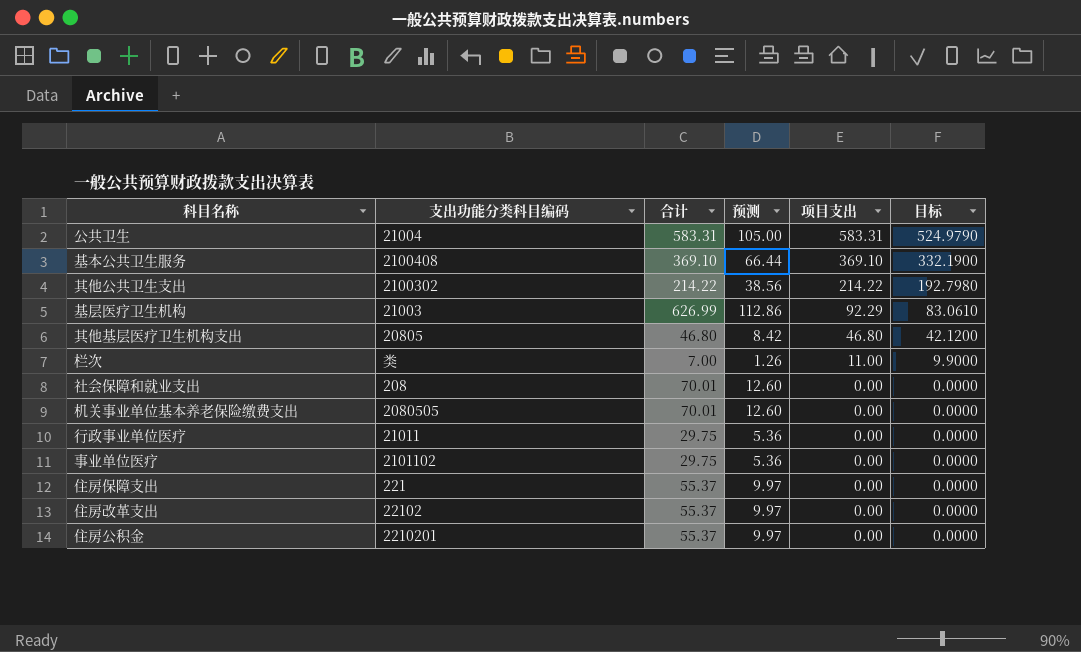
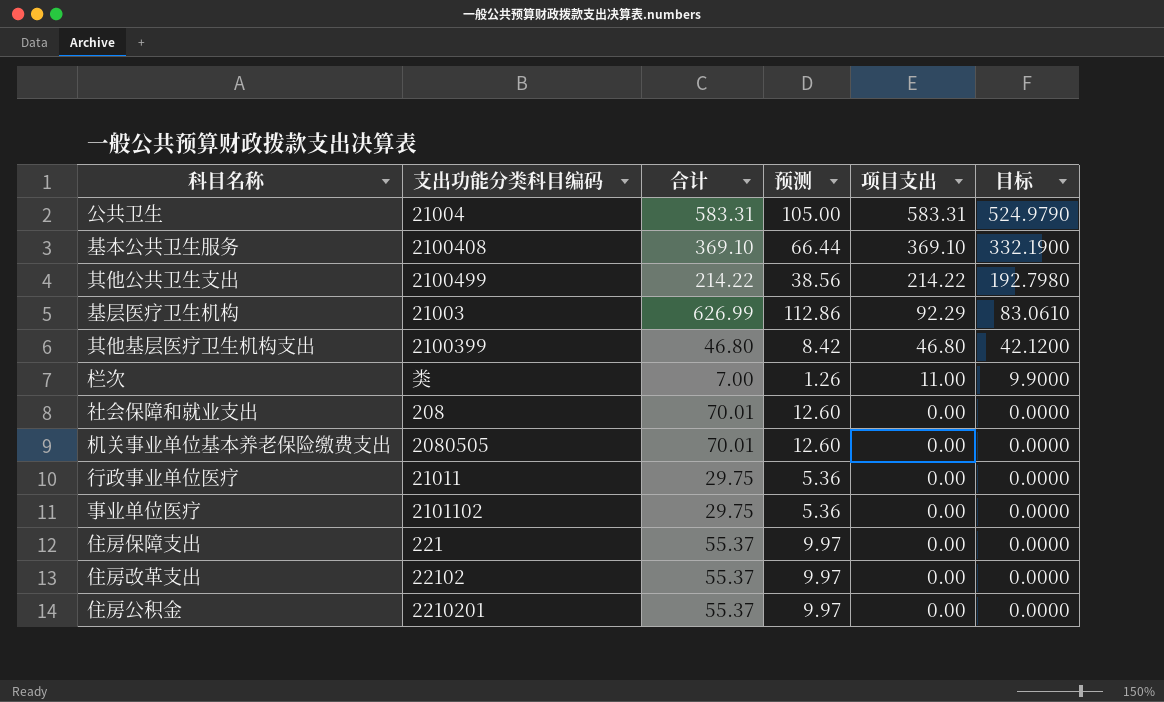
其他公共卫生支出 | 支出功能分类科目编码: 2100302 -> 2100499
其他基层医疗卫生机构支出 | 支出功能分类科目编码: 20805 -> 2100399

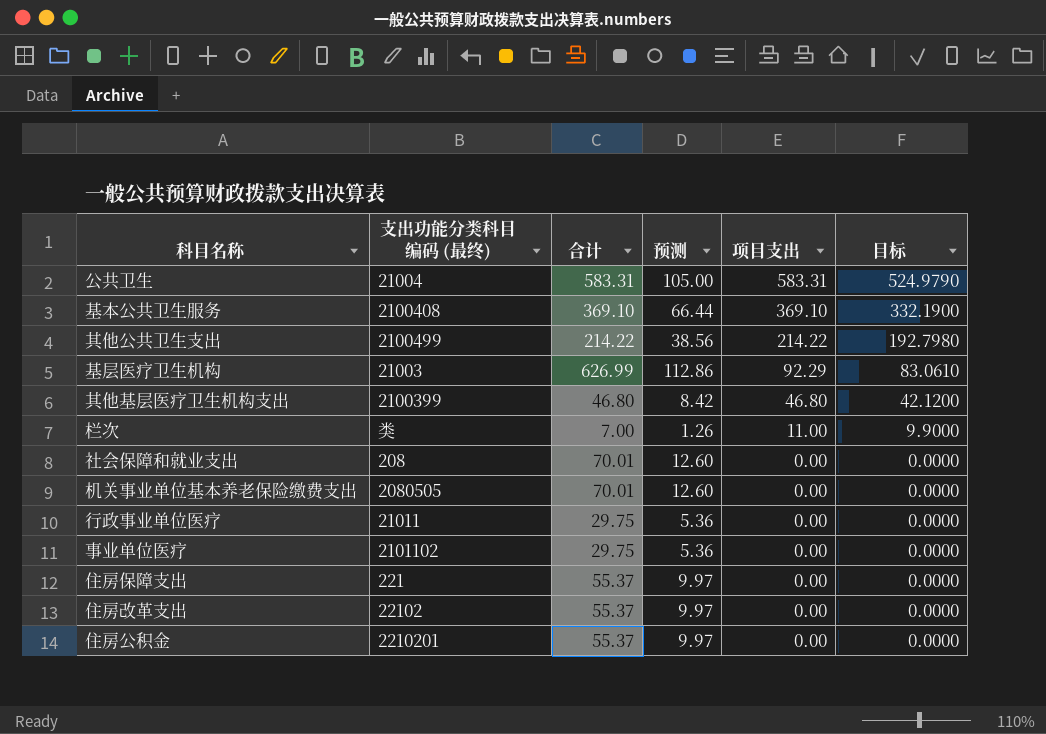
column name: 支出功能分类科目编码 -> 支出功能分类科目编码 (最终)

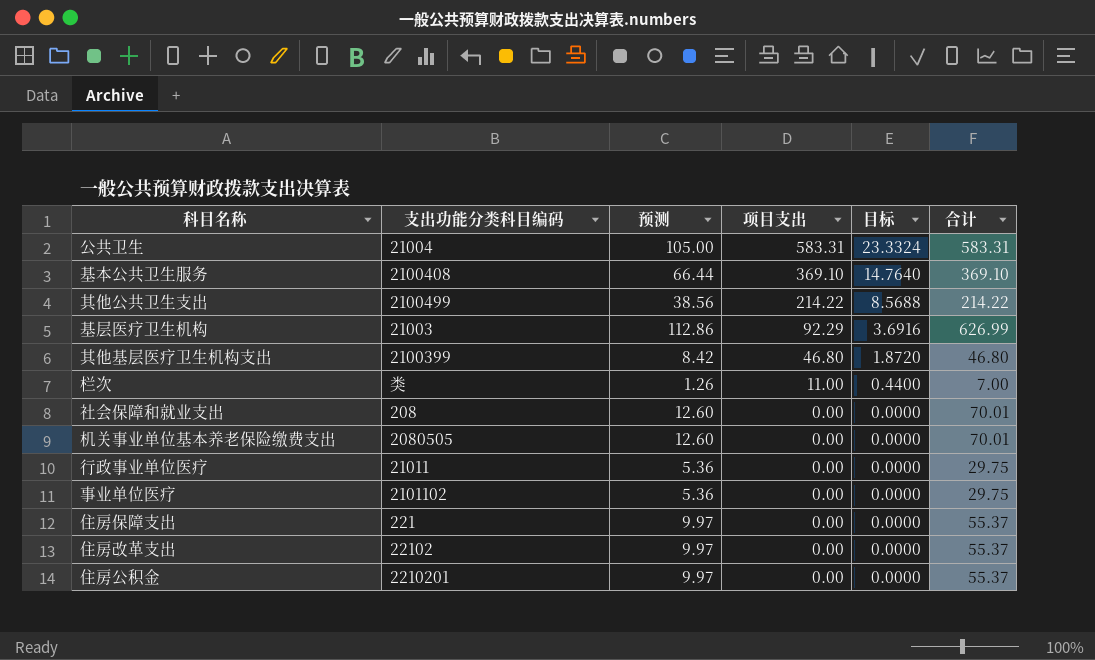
column name: 支出功能分类科目编码 (最终) -> 支出功能分类科目编码
column 目标 | formula: [项目支出] * 0.9 -> [项目支出] * 0.04
column 合计 | position: 3 -> 6

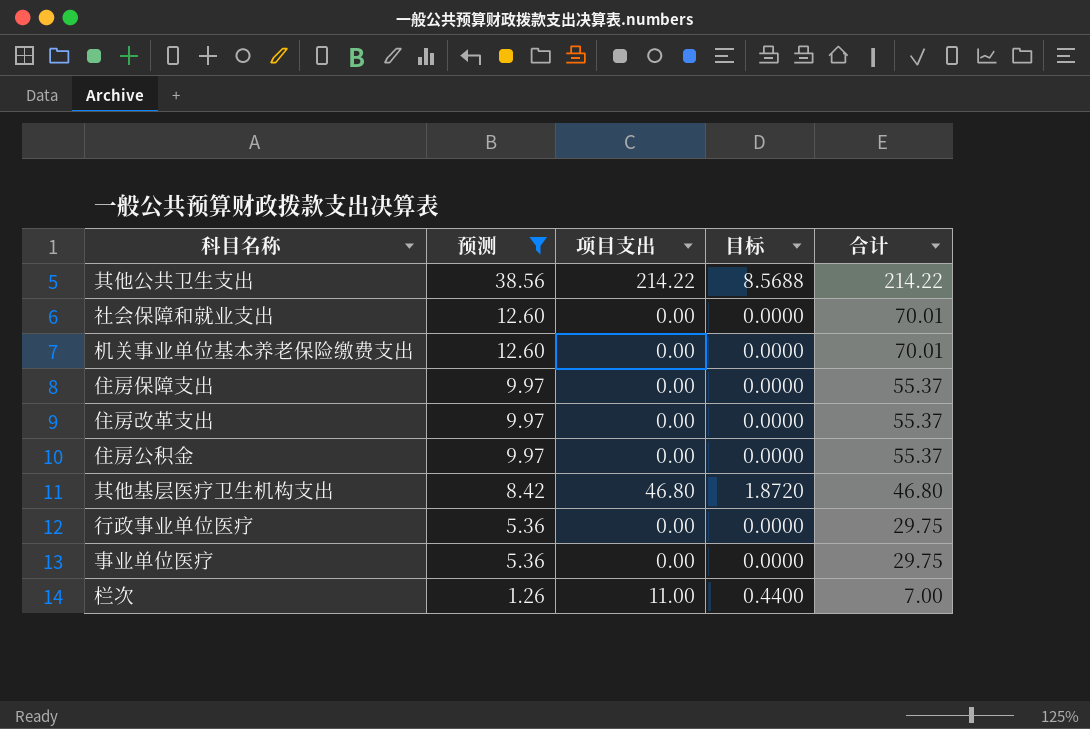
filter: none -> 预测 <= 38.56
row order: 项目支出 descending -> 预测 descending
column 支出功能分类科目编码 | position: 2 -> none

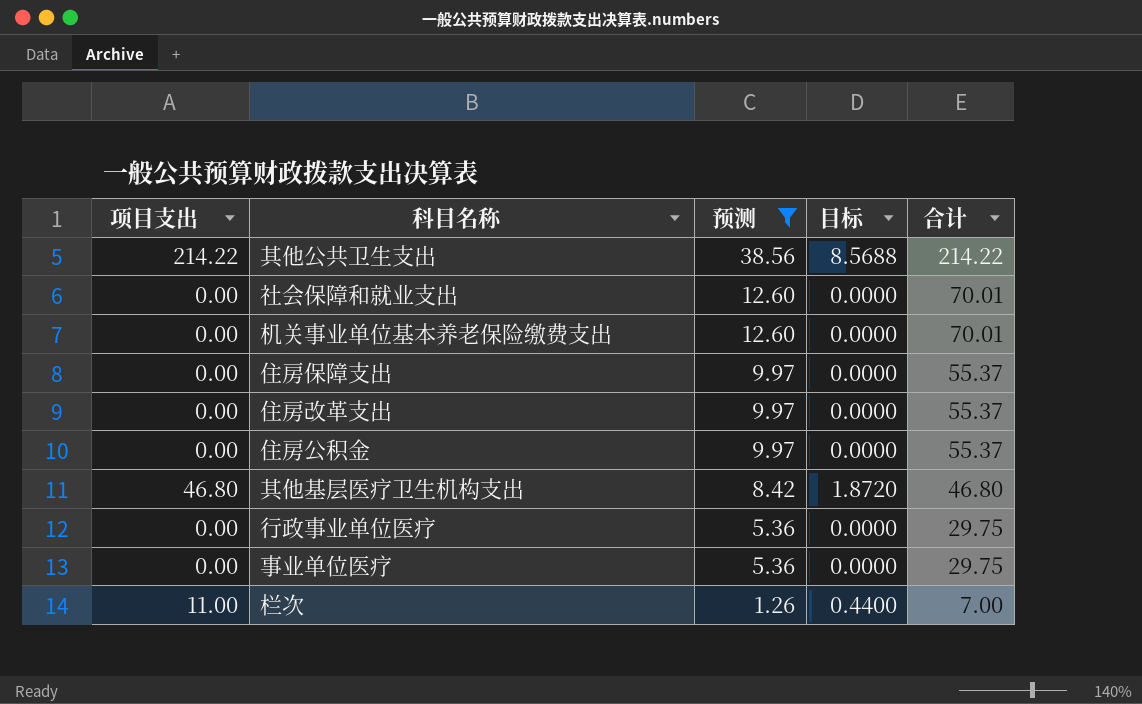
column 项目支出 | position: 3 -> 1

